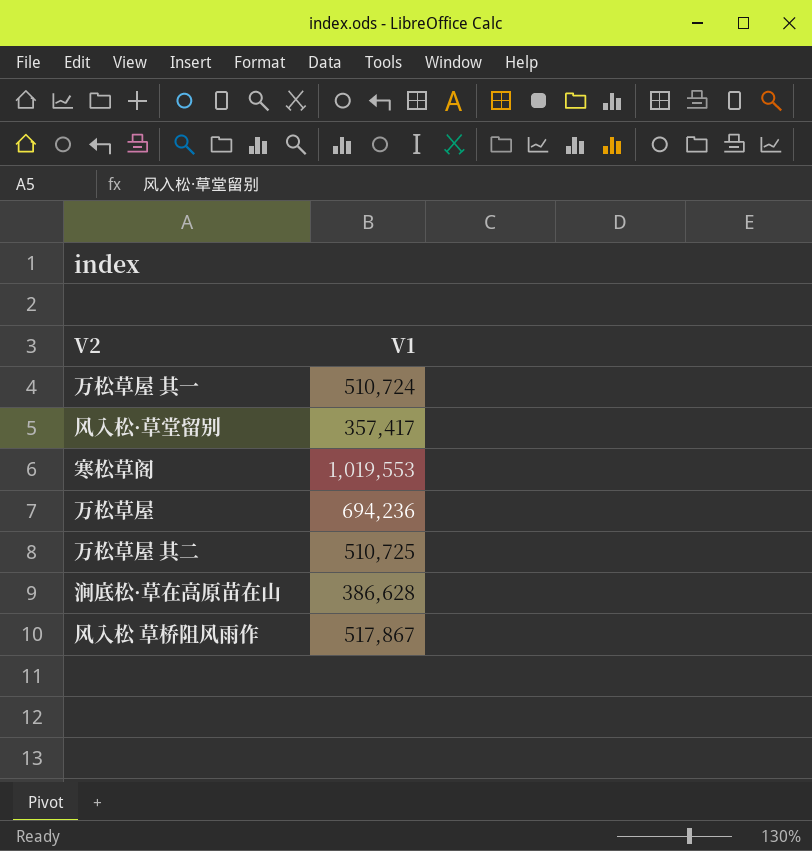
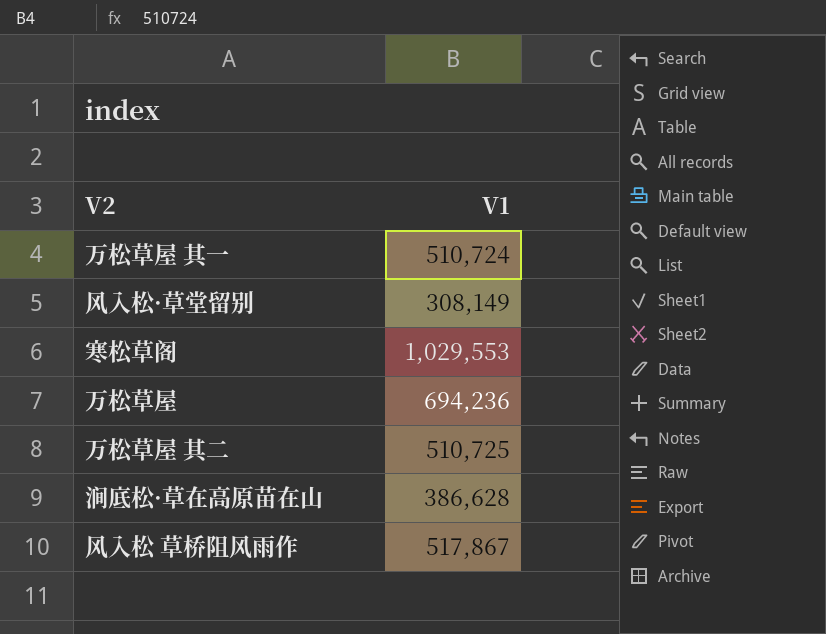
风入松·草堂留别 | V1: 357,417 -> 308,149
寒松草阁 | V1: 1,019,553 -> 1,029,553

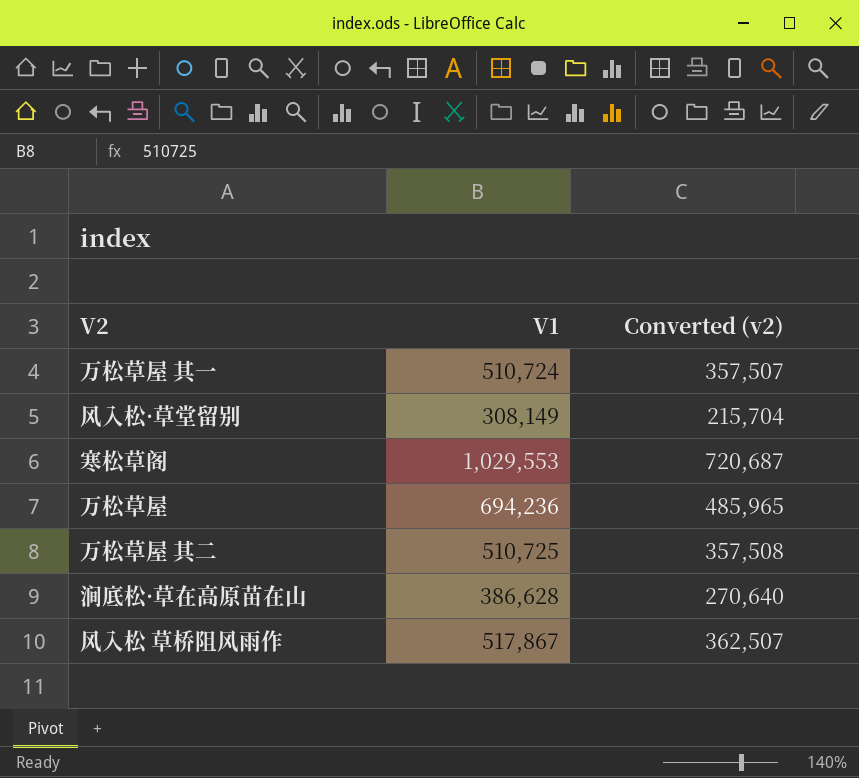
column Converted (v2) | formula: none -> [V1] * 0.7

